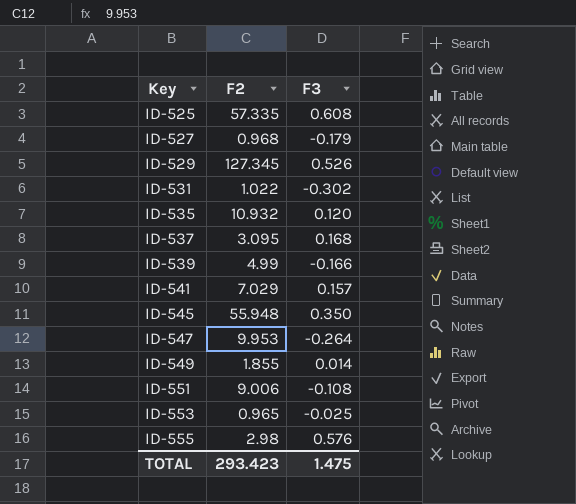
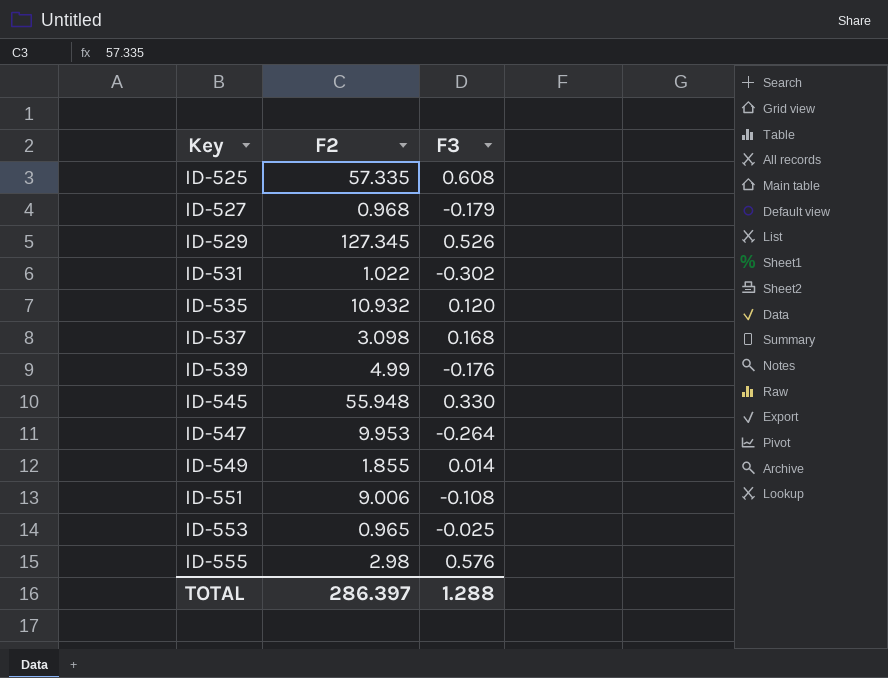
row ID-541: 7.029 | 0.157 -> none
ID-537 | F2: 3.095 -> 3.098
ID-539 | F3: -0.166 -> -0.176
ID-545 | F3: 0.350 -> 0.330
TOTAL | F2: 293.423 -> 286.397
TOTAL | F3: 1.475 -> 1.288

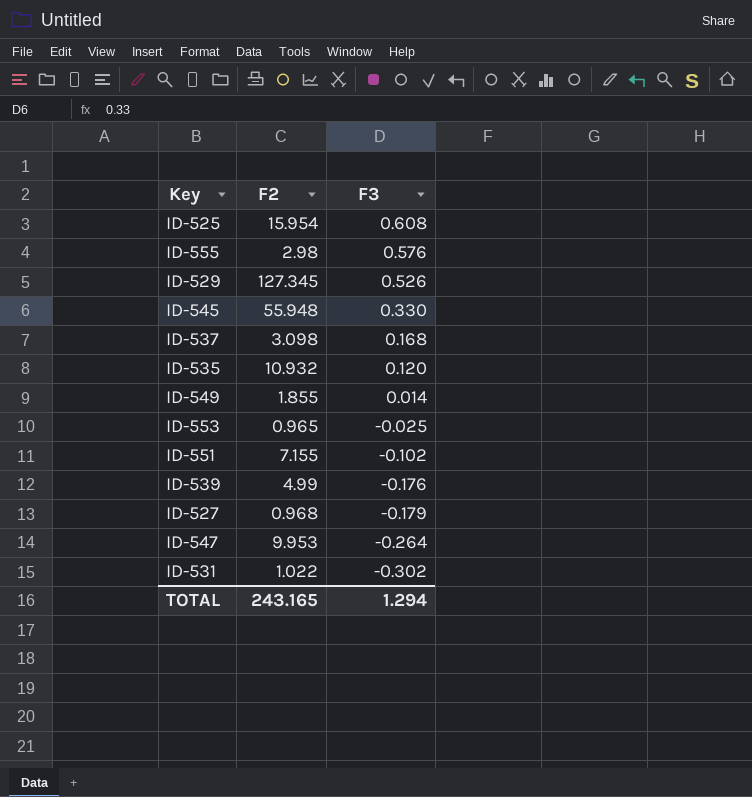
row order: Key ascending -> F3 descending
ID-525 | F2: 57.335 -> 15.954
ID-551 | F2: 9.006 -> 7.155
ID-551 | F3: -0.108 -> -0.102
TOTAL | F2: 286.397 -> 243.165
TOTAL | F3: 1.288 -> 1.294

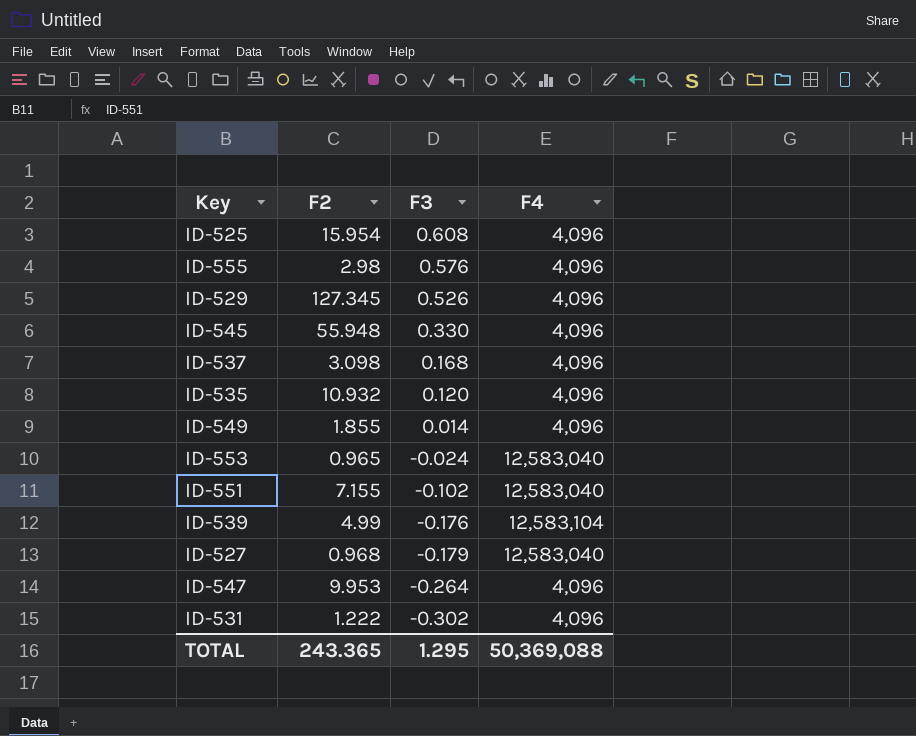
column F4 | position: none -> 4
ID-553 | F3: -0.025 -> -0.024
ID-531 | F2: 1.022 -> 1.222
TOTAL | F2: 243.165 -> 243.365
TOTAL | F3: 1.294 -> 1.295

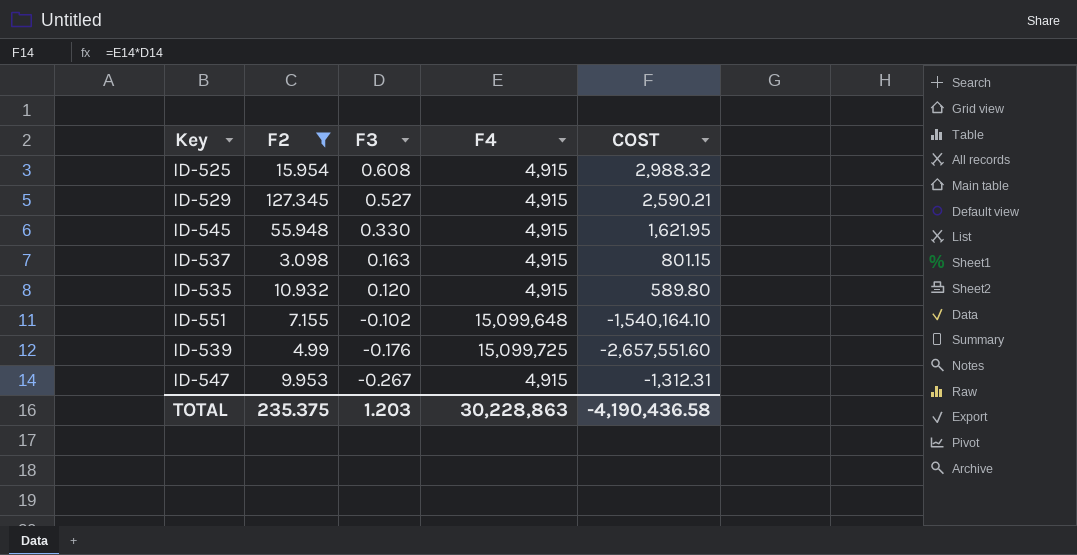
filter: none -> F2 >= 3.098
column COST | formula: none -> [F3] * [F4]
ID-525 | F4: 4,096 -> 4,915
ID-529 | F3: 0.526 -> 0.527
ID-529 | F4: 4,096 -> 4,915
ID-545 | F4: 4,096 -> 4,915
ID-537 | F3: 0.168 -> 0.163
ID-537 | F4: 4,096 -> 4,915
ID-535 | F4: 4,096 -> 4,915
ID-551 | F4: 12,583,040 -> 15,099,648
ID-539 | F4: 12,583,104 -> 15,099,725
ID-547 | F3: -0.264 -> -0.267
ID-547 | F4: 4,096 -> 4,915
TOTAL | F2: 243.365 -> 235.375
TOTAL | F3: 1.295 -> 1.203
TOTAL | F4: 50,369,088 -> 30,228,863

